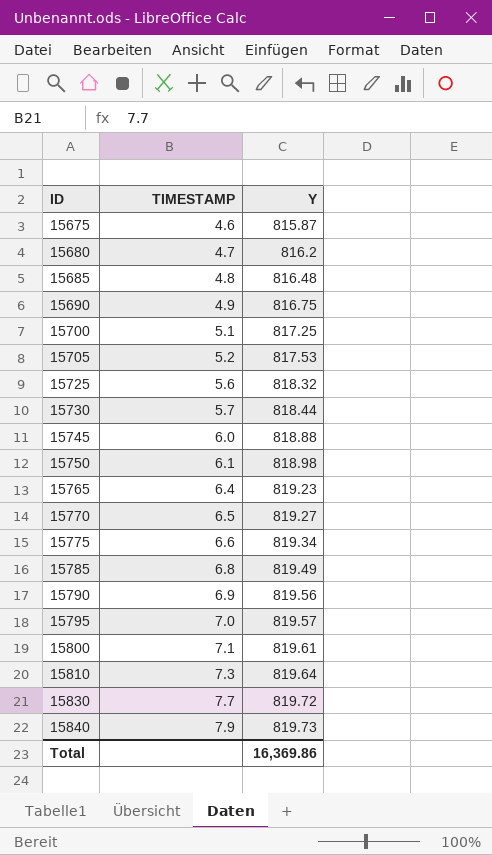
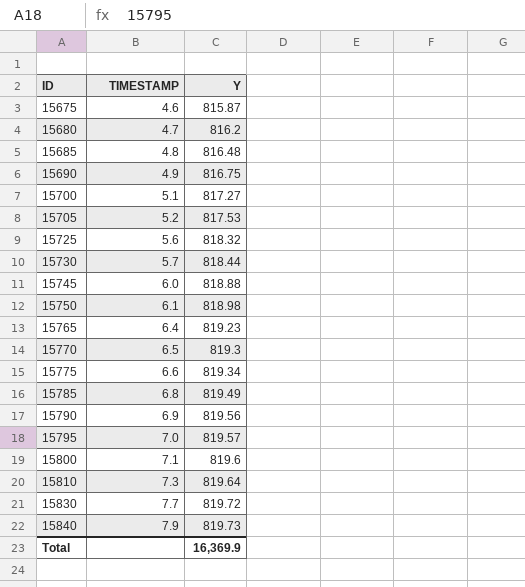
15700 | Y: 817.25 -> 817.27
15770 | Y: 819.27 -> 819.3
15800 | Y: 819.61 -> 819.6
Total | Y: 16,369.86 -> 16,369.9

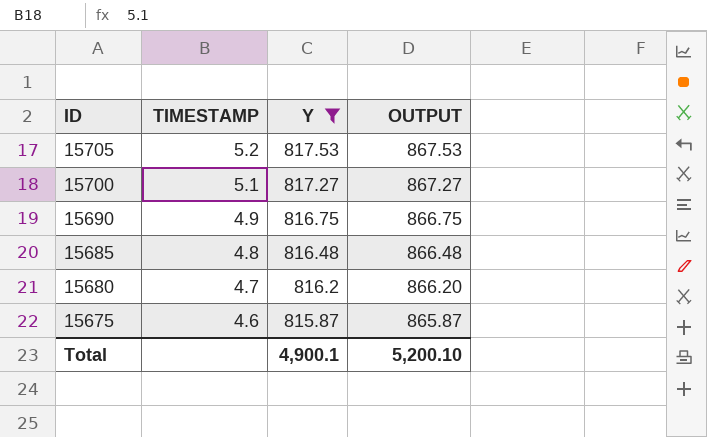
filter: none -> Y <= 817.53
row order: ID ascending -> ID descending
column OUTPUT | formula: none -> [Y] + 50
Total | Y: 16,369.9 -> 4,900.1

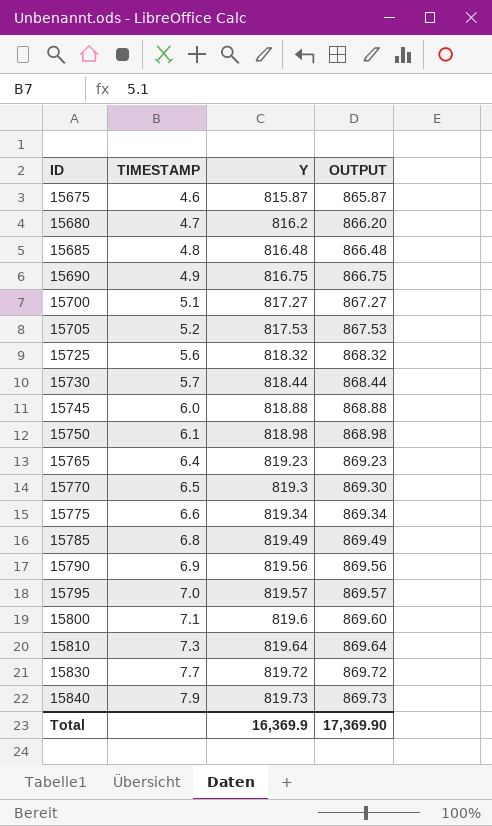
filter: Y <= 817.53 -> none
row order: ID descending -> ID ascending
Total | Y: 4,900.1 -> 16,369.9
Total | OUTPUT: 5,200.10 -> 17,369.90

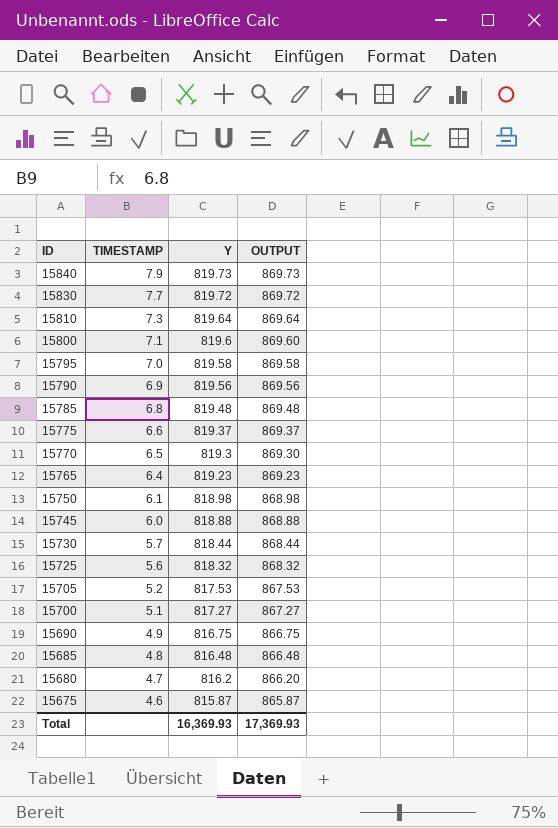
row order: ID ascending -> ID descending
15795 | Y: 819.57 -> 819.58
15795 | OUTPUT: 869.57 -> 869.58
15785 | Y: 819.49 -> 819.48
15785 | OUTPUT: 869.49 -> 869.48
15775 | Y: 819.34 -> 819.37
15775 | OUTPUT: 869.34 -> 869.37
Total | Y: 16,369.9 -> 16,369.93
Total | OUTPUT: 17,369.90 -> 17,369.93

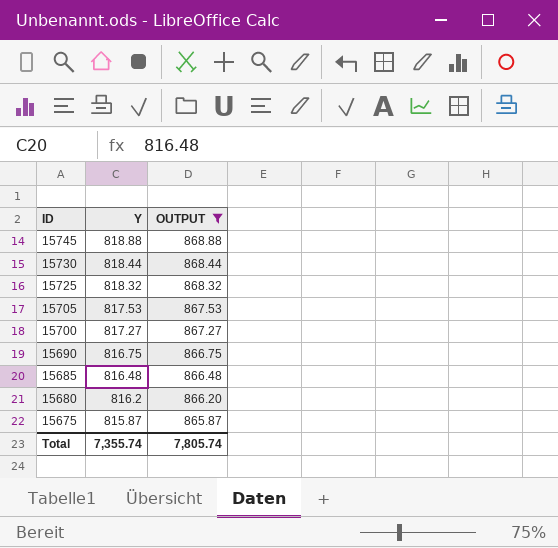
filter: none -> OUTPUT <= 868.88
column TIMESTAMP | position: 2 -> none
Total | Y: 16,369.93 -> 7,355.74
Total | OUTPUT: 17,369.93 -> 7,805.74

